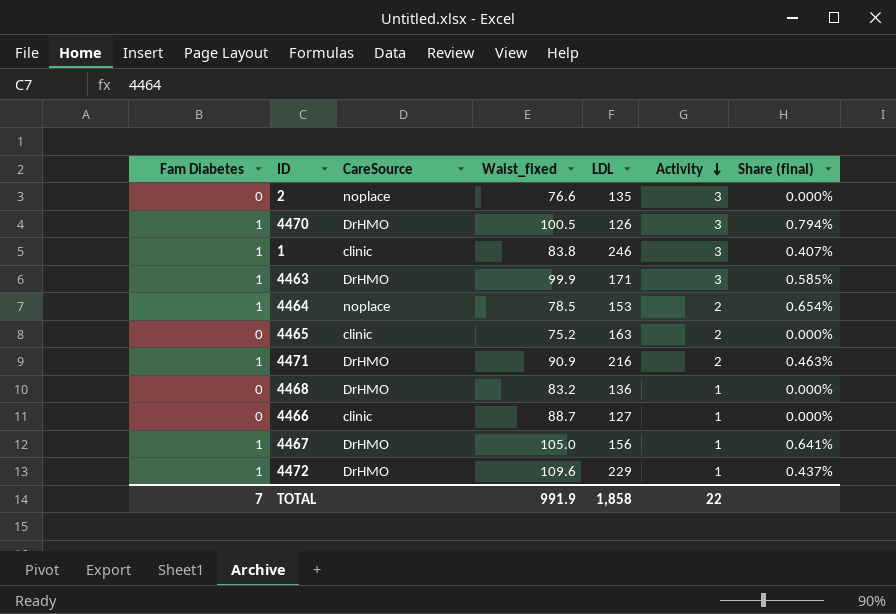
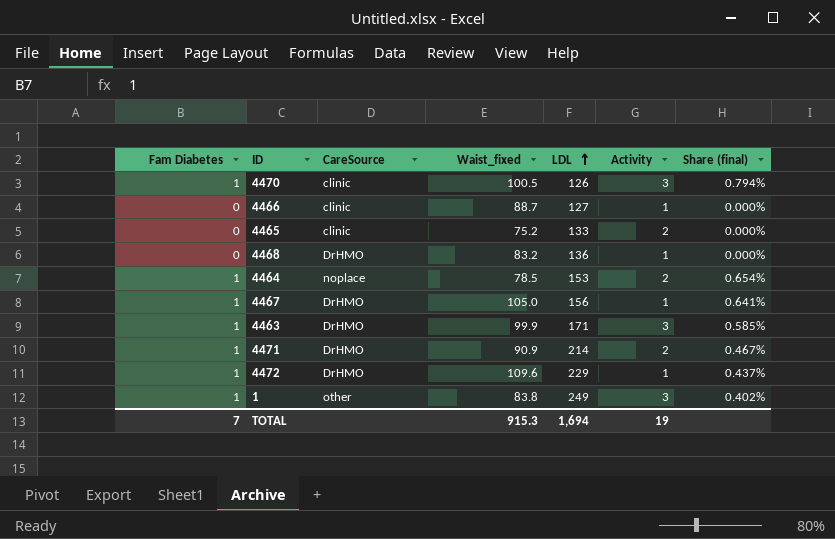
row order: Activity descending -> LDL ascending
row 2: 0 | noplace | 76.6 | 135 | 3 | 0.000% -> none
4470 | CareSource: DrHMO -> clinic
4465 | LDL: 163 -> 133
4471 | LDL: 216 -> 214
4471 | Share (final): 0.463% -> 0.467%
1 | CareSource: clinic -> other
1 | LDL: 246 -> 249
1 | Share (final): 0.407% -> 0.402%
TOTAL | Waist_fixed: 991.9 -> 915.3
TOTAL | LDL: 1,858 -> 1,694
TOTAL | Activity: 22 -> 19

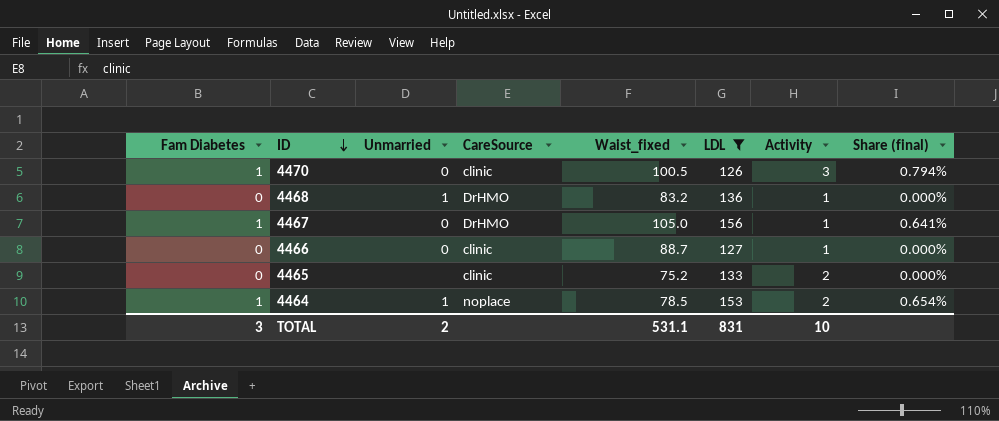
filter: none -> LDL <= 156
row order: LDL ascending -> ID descending
column Unmarried | position: none -> 3
TOTAL | Fam Diabetes: 7 -> 3
TOTAL | Waist_fixed: 915.3 -> 531.1
TOTAL | LDL: 1,694 -> 831
TOTAL | Activity: 19 -> 10

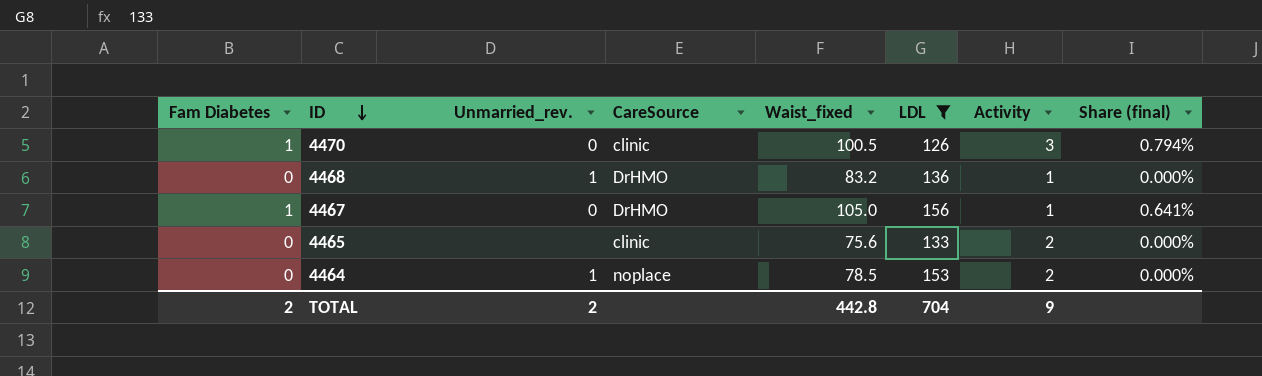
column name: Unmarried -> Unmarried_rev.
row 4466: 0 | 0 | clinic | 88.7 | 127 | 1 | 0.000% -> none
4465 | Waist_fixed: 75.2 -> 75.6
4464 | Fam Diabetes: 1 -> 0
4464 | Share (final): 0.654% -> 0.000%
TOTAL | Fam Diabetes: 3 -> 2
TOTAL | Waist_fixed: 531.1 -> 442.8
TOTAL | LDL: 831 -> 704
TOTAL | Activity: 10 -> 9

